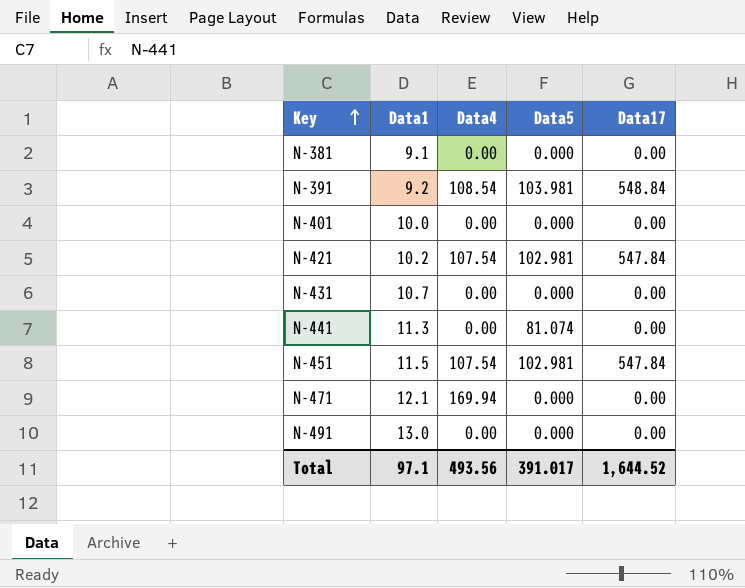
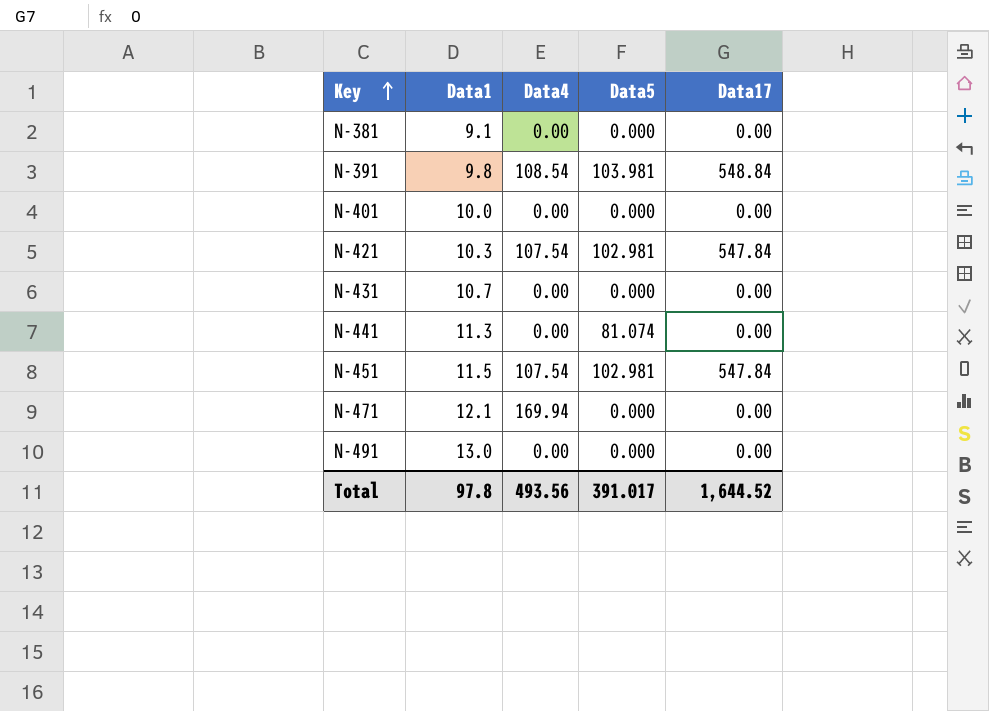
N-391 | Data1: 9.2 -> 9.8
N-421 | Data1: 10.2 -> 10.3
Total | Data1: 97.1 -> 97.8

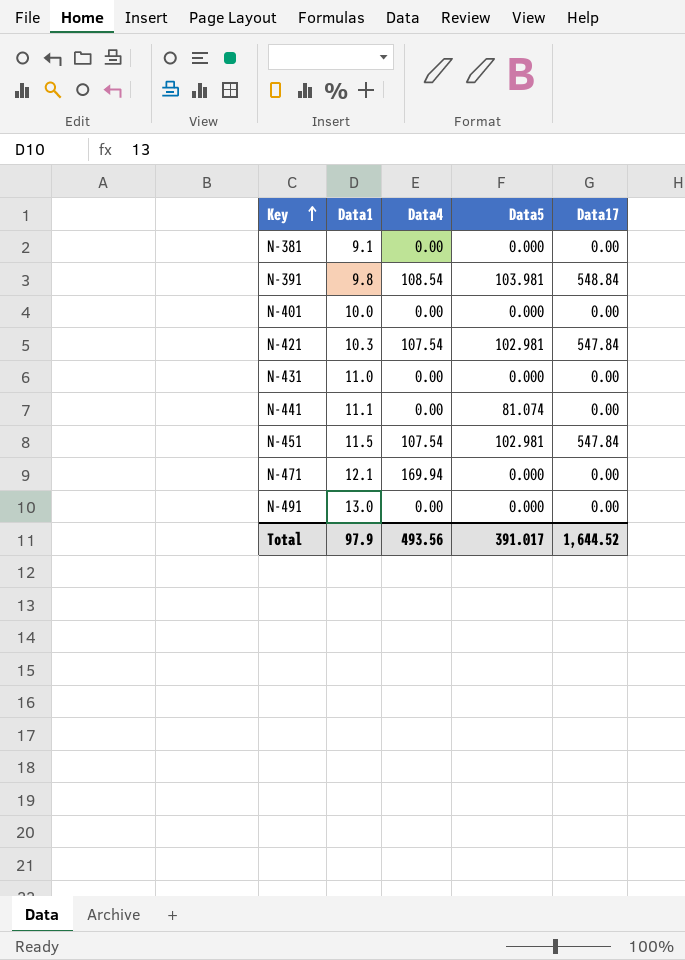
N-431 | Data1: 10.7 -> 11.0
N-441 | Data1: 11.3 -> 11.1
Total | Data1: 97.8 -> 97.9

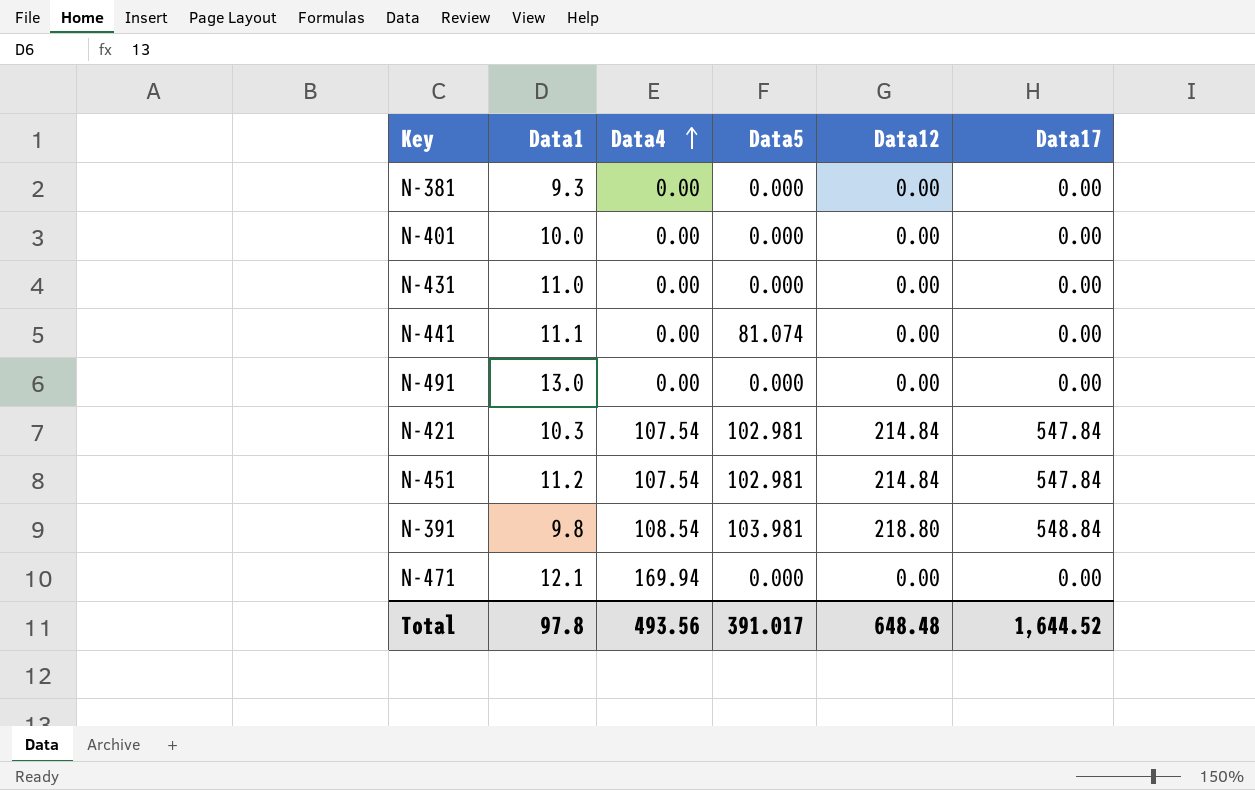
row order: Key ascending -> Data4 ascending
column Data12 | position: none -> 5
N-381 | Data1: 9.1 -> 9.3
N-451 | Data1: 11.5 -> 11.2
Total | Data1: 97.9 -> 97.8

